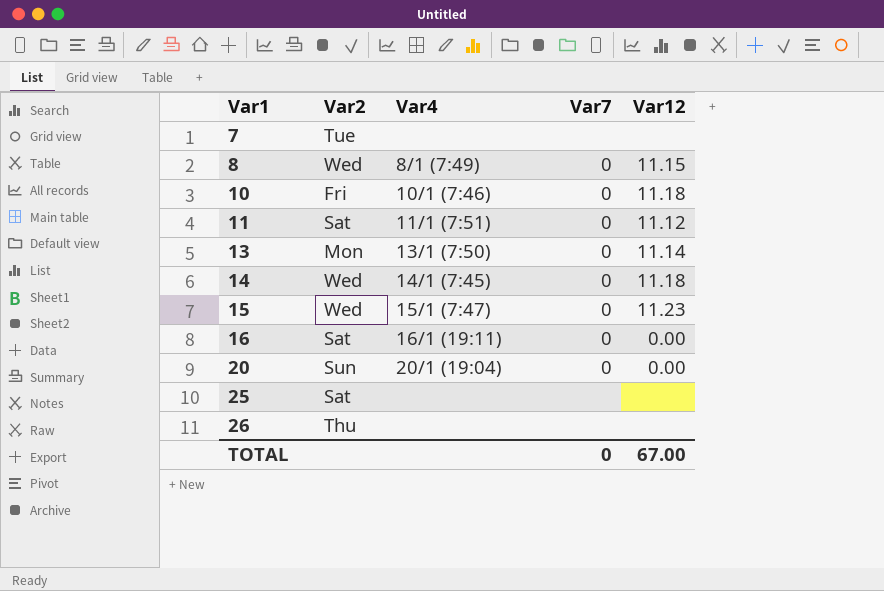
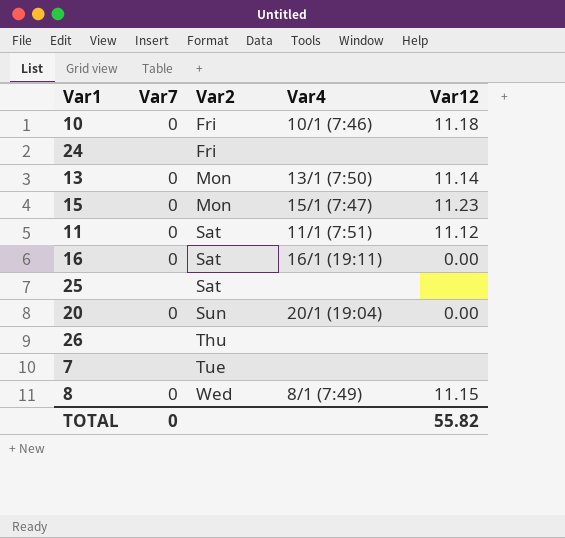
row order: Var1 ascending -> Var2 ascending
column Var7 | position: 4 -> 2
row 14: Wed | 14/1 (7:45) | 0 | 11.18 -> none
row 24: none -> none | Fri | none | none
15 | Var2: Wed -> Mon
TOTAL | Var12: 67.00 -> 55.82

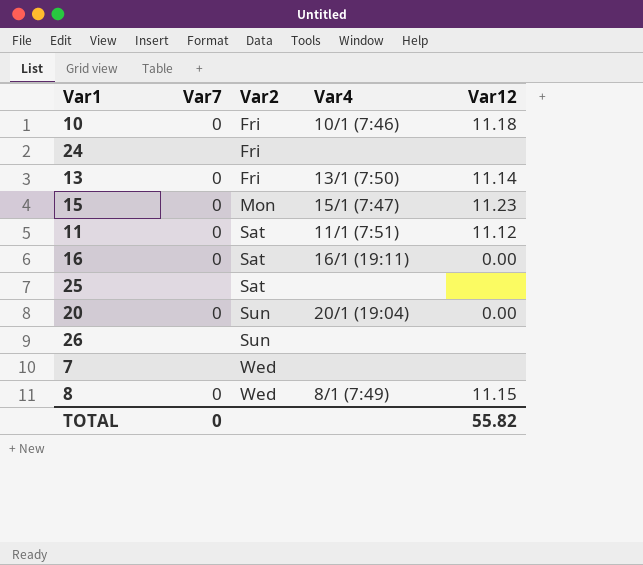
13 | Var2: Mon -> Fri
26 | Var2: Thu -> Sun
7 | Var2: Tue -> Wed

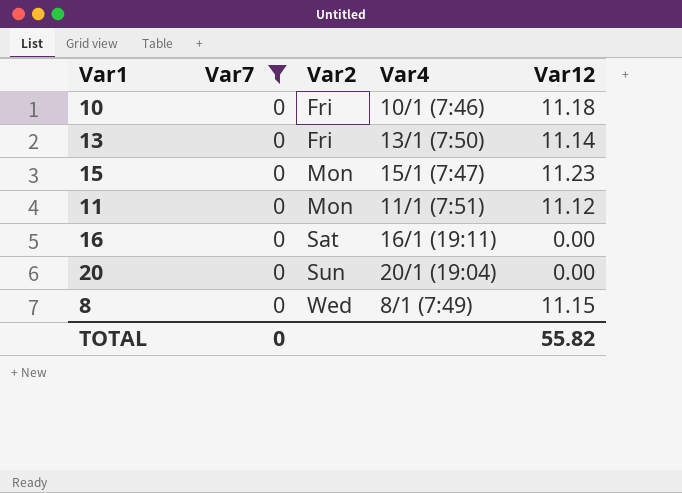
filter: none -> Var7 = 0
11 | Var2: Sat -> Mon

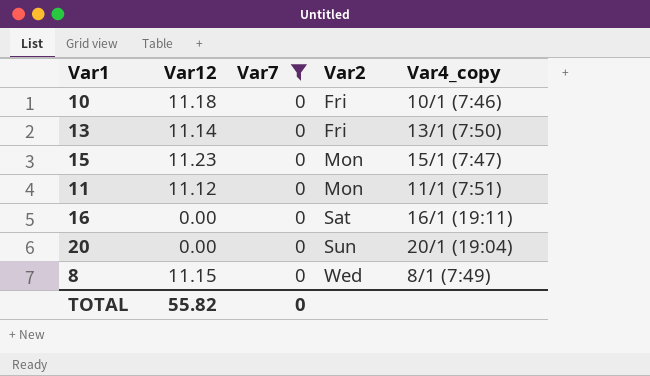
column Var12 | position: 5 -> 2
column name: Var4 -> Var4_copy

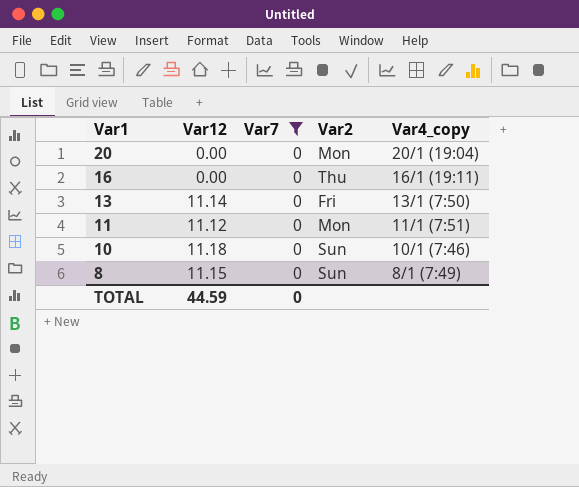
row order: Var2 ascending -> Var1 descending
row 15: 11.23 | 0 | Mon | 15/1 (7:47) -> none
20 | Var2: Sun -> Mon
16 | Var2: Sat -> Thu
10 | Var2: Fri -> Sun
8 | Var2: Wed -> Sun
TOTAL | Var12: 55.82 -> 44.59

